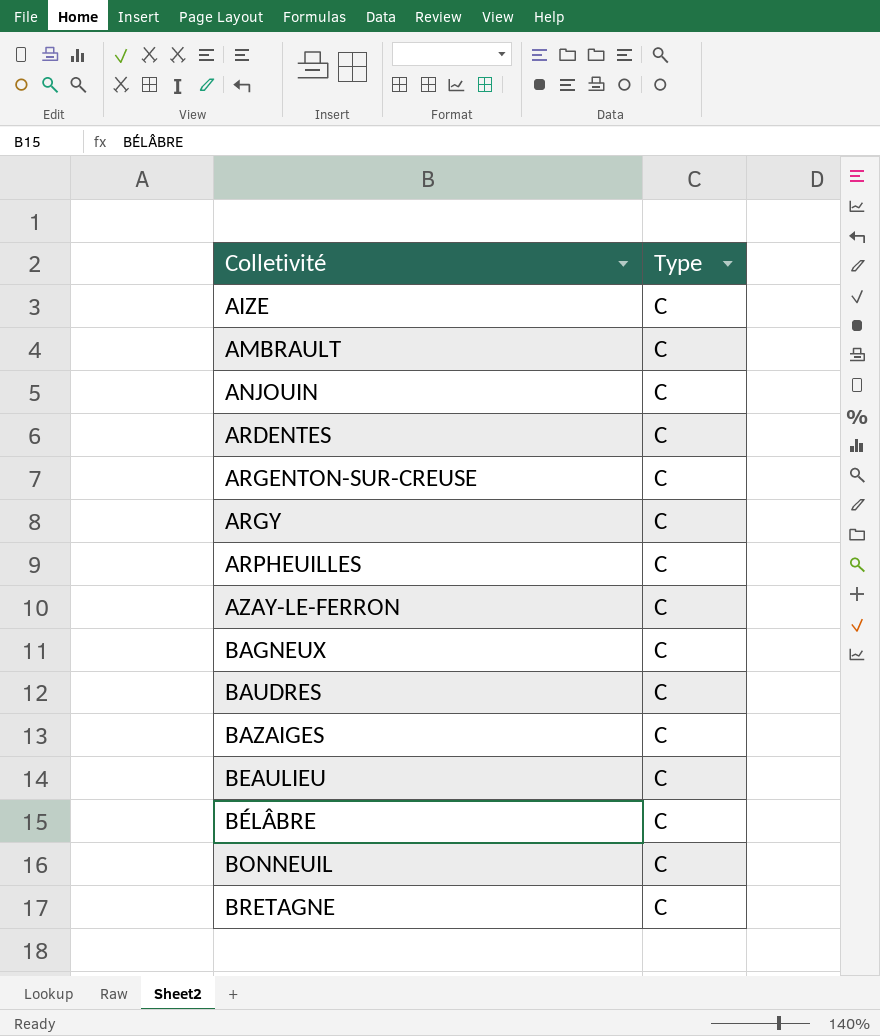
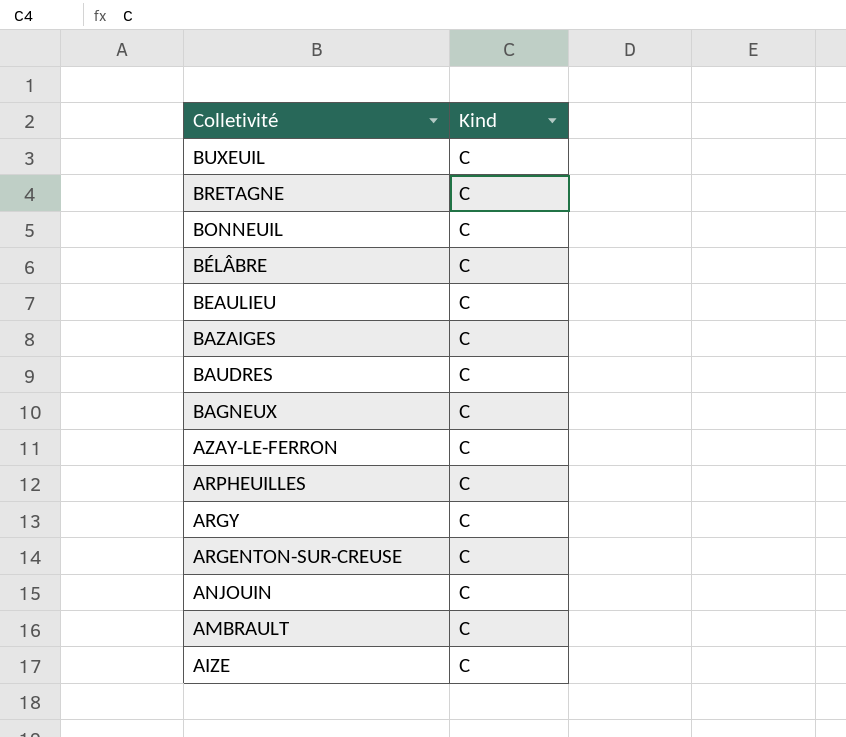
row order: Colletivité ascending -> Colletivité descending
column name: Type -> Kind
row ARDENTES: C -> none
row BUXEUIL: none -> C

